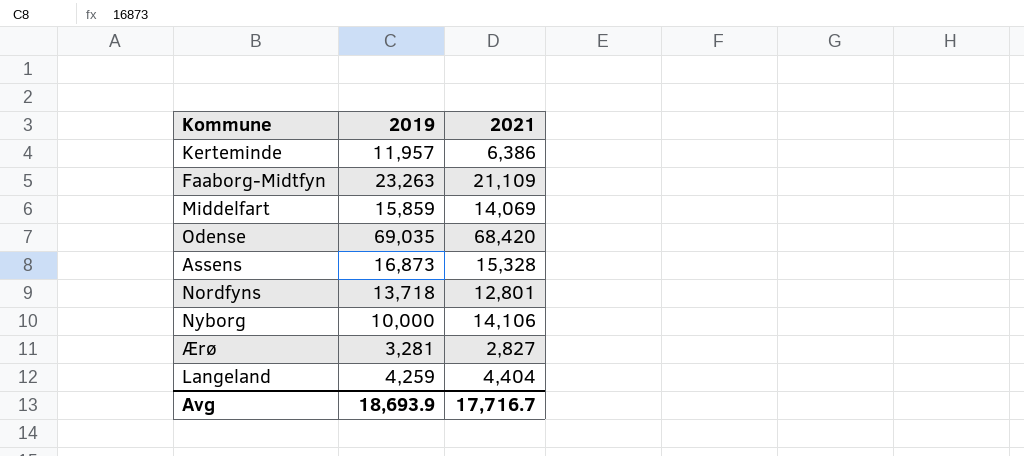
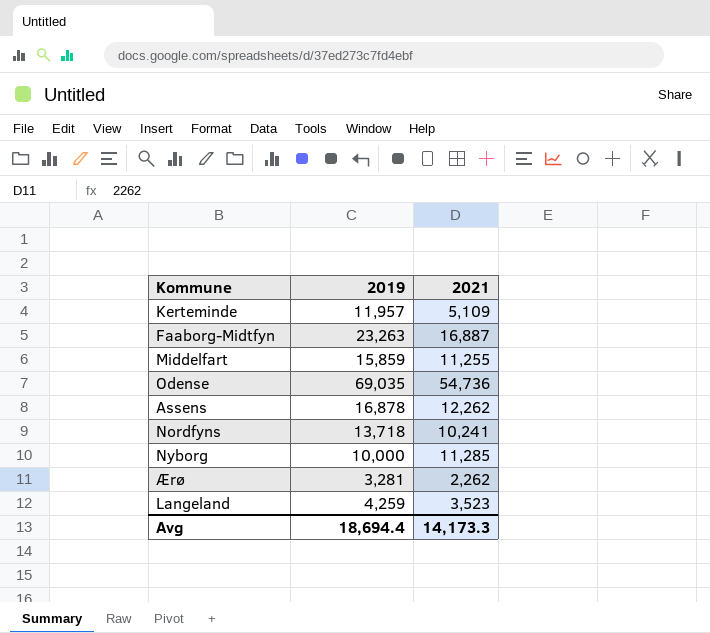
Kerteminde | 2021: 6,386 -> 5,109
Faaborg-Midtfyn | 2021: 21,109 -> 16,887
Middelfart | 2021: 14,069 -> 11,255
Odense | 2021: 68,420 -> 54,736
Assens | 2019: 16,873 -> 16,878
Assens | 2021: 15,328 -> 12,262
Nordfyns | 2021: 12,801 -> 10,241
Nyborg | 2021: 14,106 -> 11,285
Ærø | 2021: 2,827 -> 2,262
Langeland | 2021: 4,404 -> 3,523
Avg | 2019: 18,693.9 -> 18,694.4
Avg | 2021: 17,716.7 -> 14,173.3

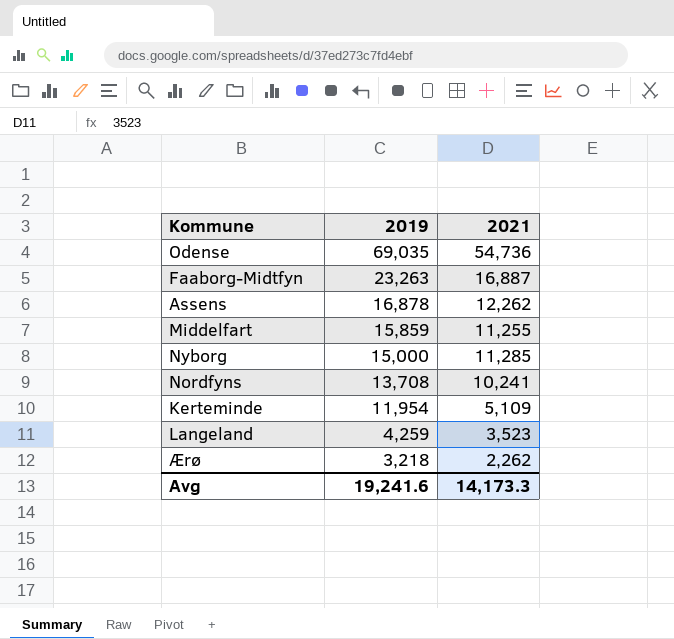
row order: none -> 2019 descending
Nyborg | 2019: 10,000 -> 15,000
Nordfyns | 2019: 13,718 -> 13,708
Kerteminde | 2019: 11,957 -> 11,954
Ærø | 2019: 3,281 -> 3,218
Avg | 2019: 18,694.4 -> 19,241.6

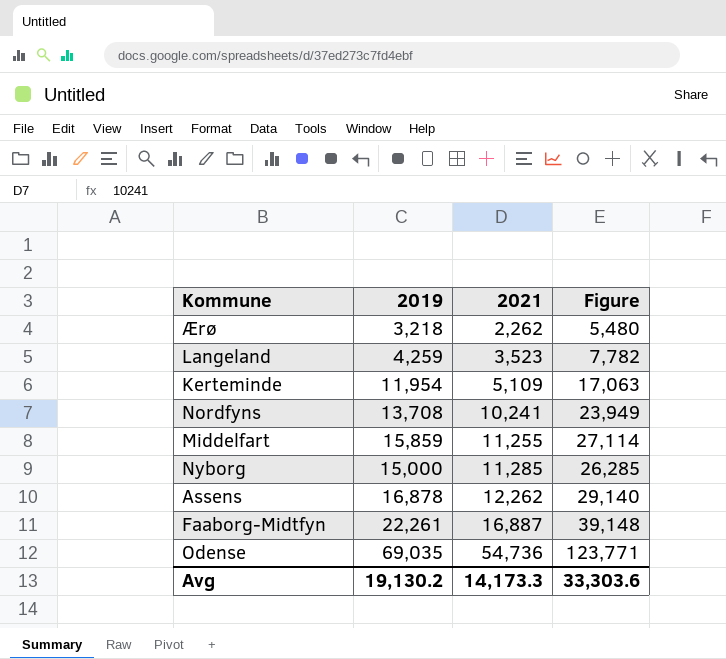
row order: 2019 descending -> 2021 ascending
column Figure | formula: none -> [2019] + [2021]
Faaborg-Midtfyn | 2019: 23,263 -> 22,261
Avg | 2019: 19,241.6 -> 19,130.2

